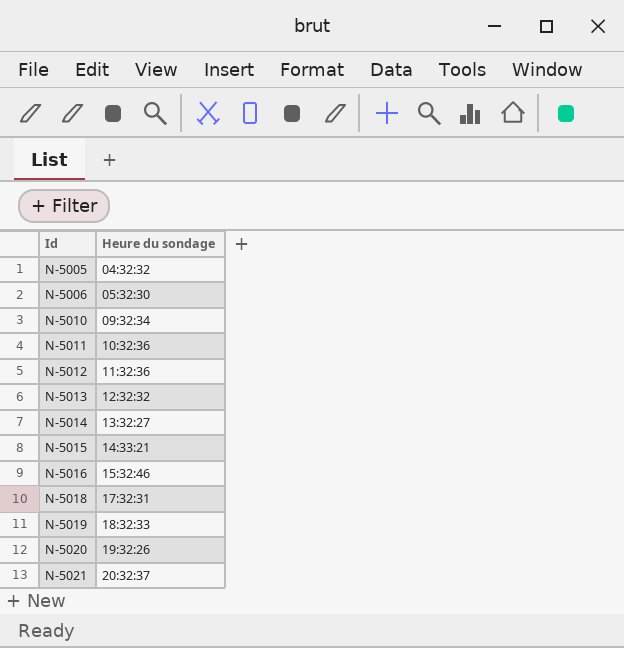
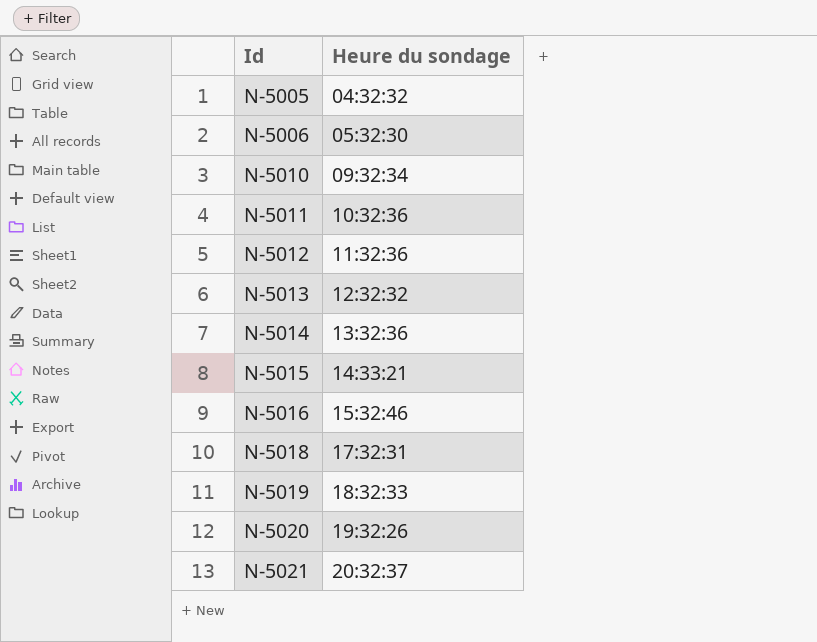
N-5014 | Heure du sondage: 13:32:27 -> 13:32:36

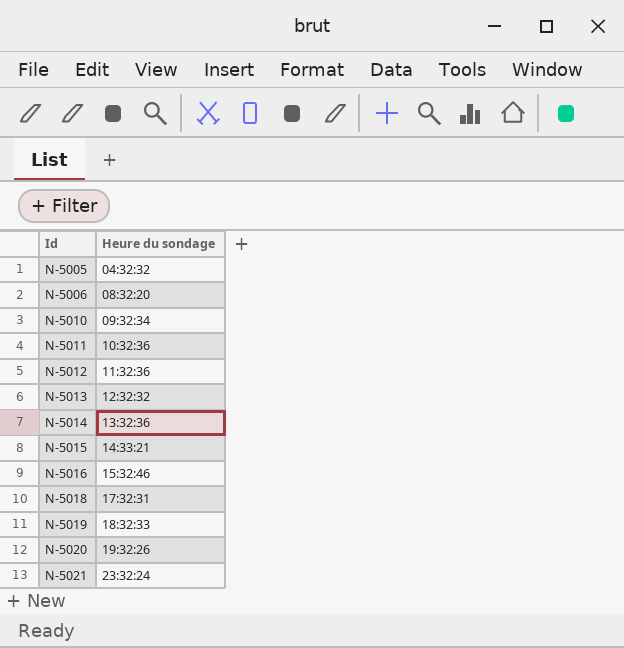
N-5006 | Heure du sondage: 05:32:30 -> 08:32:20
N-5021 | Heure du sondage: 20:32:37 -> 23:32:24

